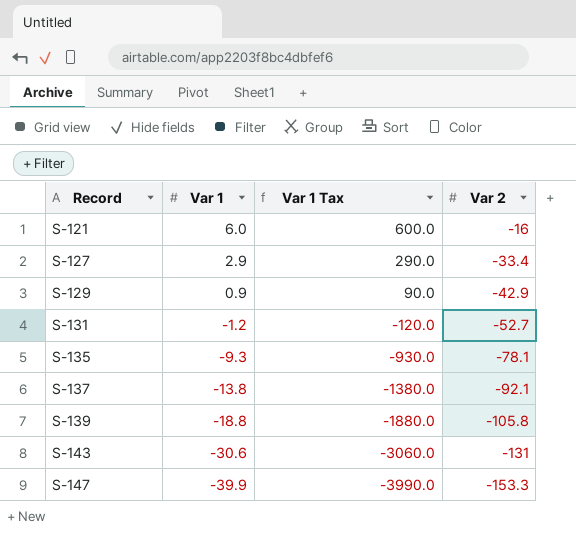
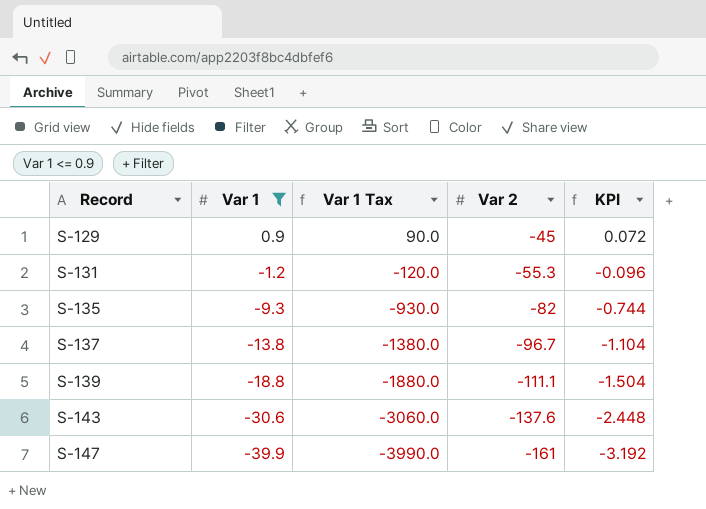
filter: none -> Var 1 <= 0.9
column KPI | formula: none -> [Var 1] * 0.08
S-129 | Var 2: -42.9 -> -45
S-131 | Var 2: -52.7 -> -55.3
S-135 | Var 2: -78.1 -> -82
S-137 | Var 2: -92.1 -> -96.7
S-139 | Var 2: -105.8 -> -111.1
S-143 | Var 2: -131 -> -137.6
S-147 | Var 2: -153.3 -> -161

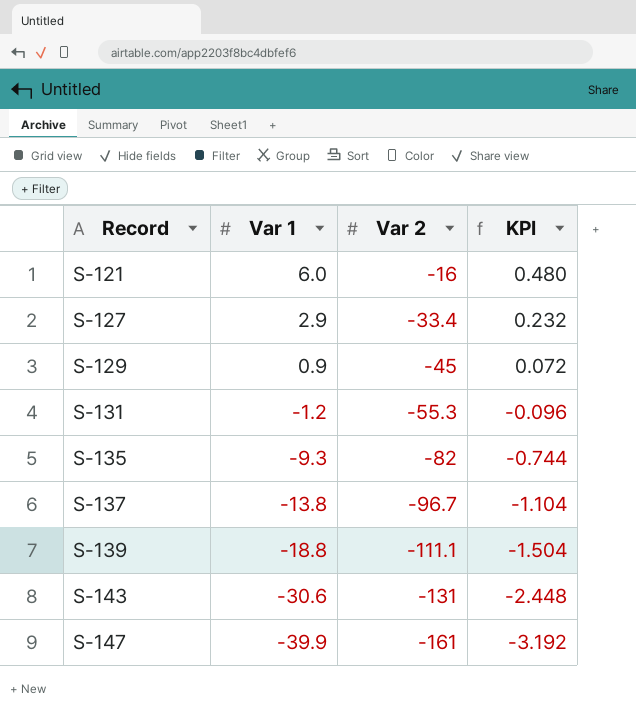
filter: Var 1 <= 0.9 -> none
column Var 1 Tax | formula: [Var 1] * 100 -> none
S-143 | Var 2: -137.6 -> -131

